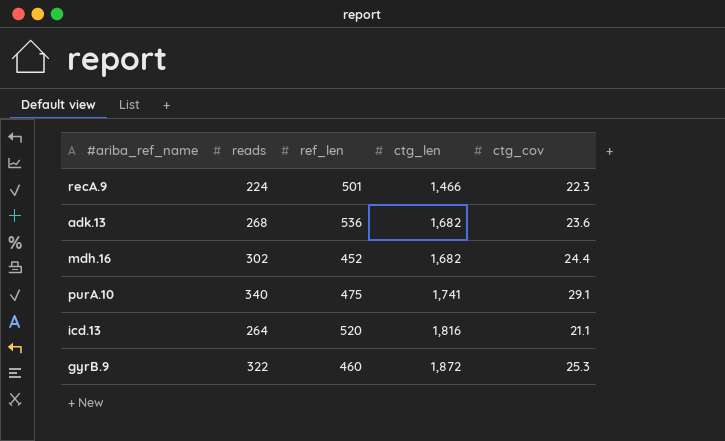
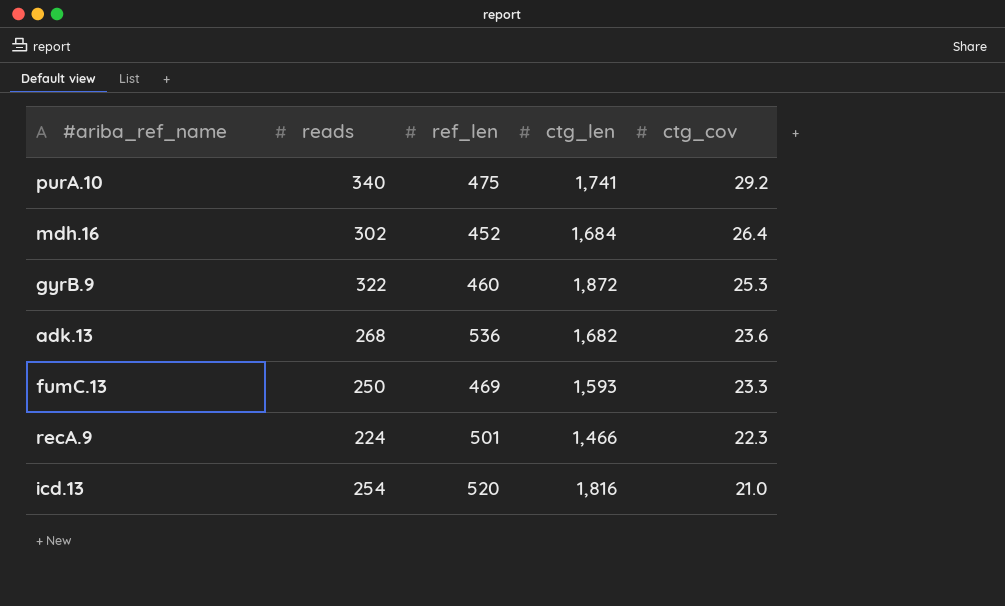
row order: ctg_len ascending -> ctg_cov descending
purA.10 | ctg_cov: 29.1 -> 29.2
mdh.16 | ctg_len: 1,682 -> 1,684
mdh.16 | ctg_cov: 24.4 -> 26.4
row fumC.13: none -> 250 | 469 | 1,593 | 23.3
icd.13 | reads: 264 -> 254
icd.13 | ctg_cov: 21.1 -> 21.0

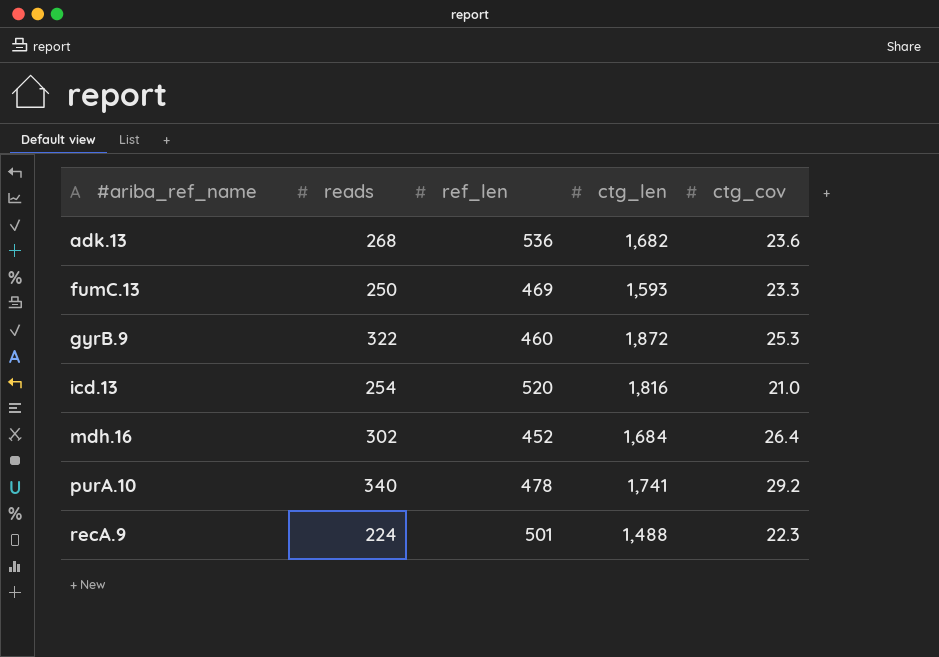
row order: ctg_cov descending -> #ariba_ref_name ascending
purA.10 | ref_len: 475 -> 478
recA.9 | ctg_len: 1,466 -> 1,488

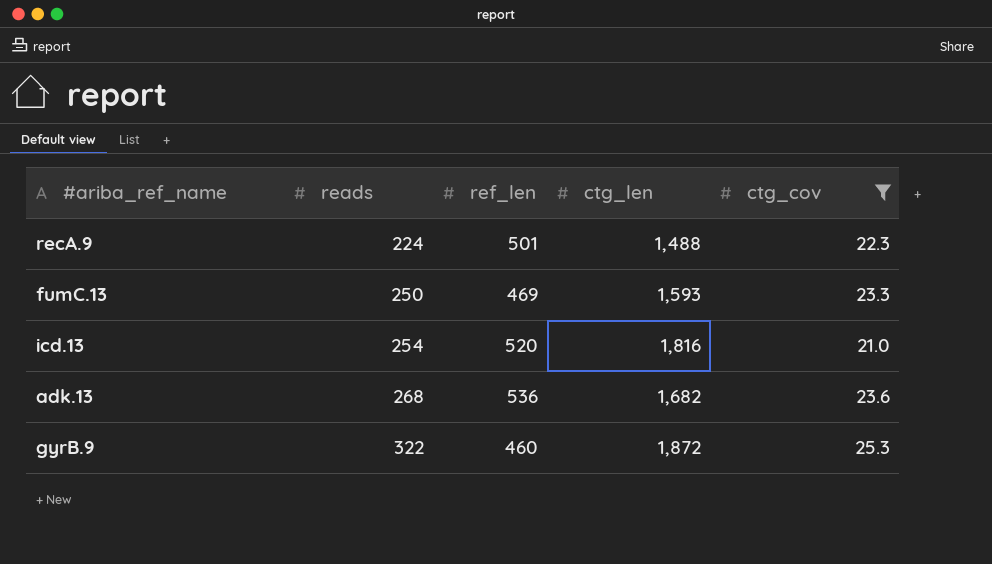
filter: none -> ctg_cov <= 25.3
row order: #ariba_ref_name ascending -> reads ascending

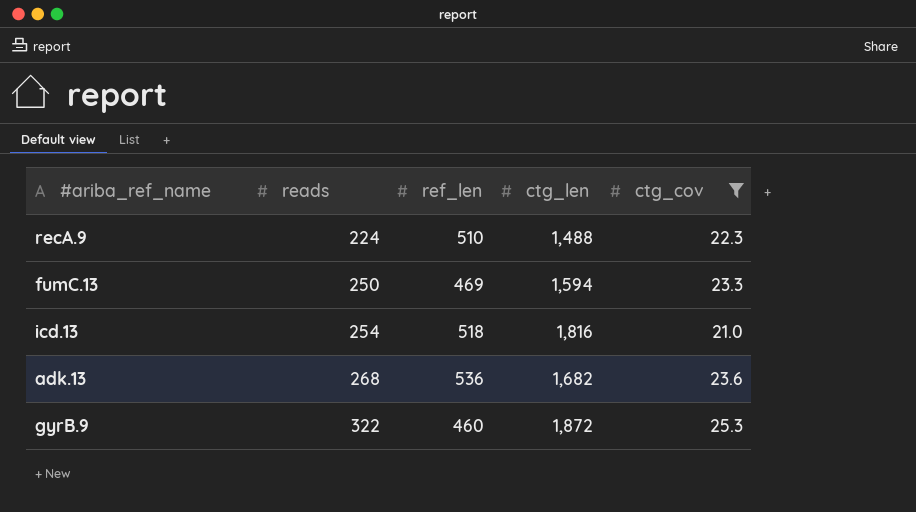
recA.9 | ref_len: 501 -> 510
fumC.13 | ctg_len: 1,593 -> 1,594
icd.13 | ref_len: 520 -> 518

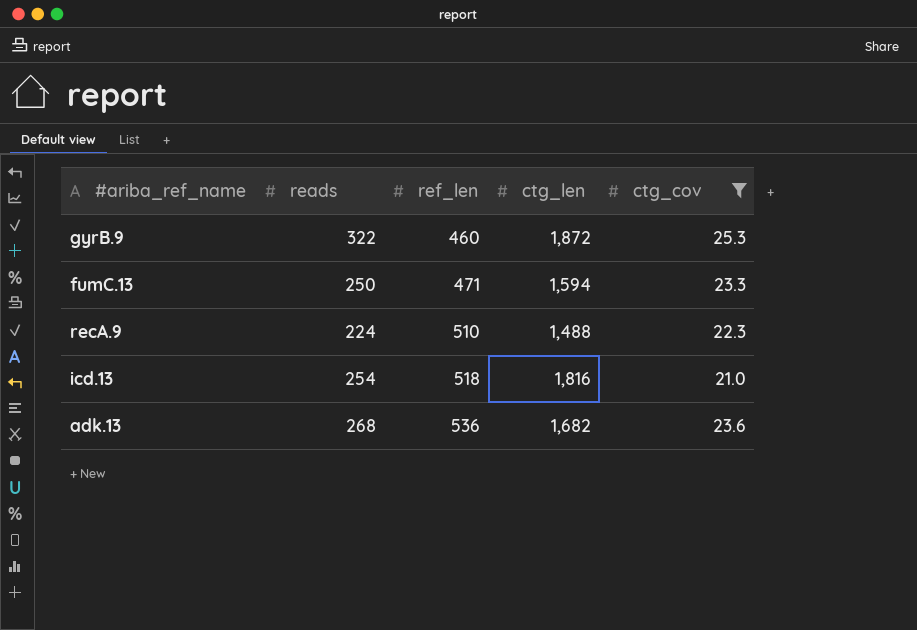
row order: reads ascending -> ref_len ascending
fumC.13 | ref_len: 469 -> 471

